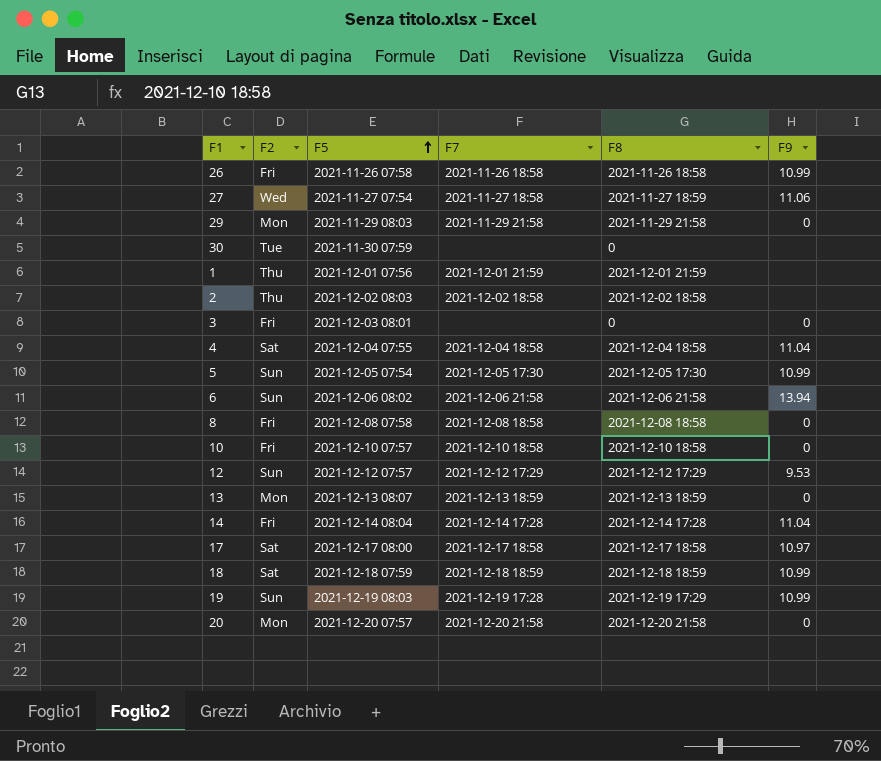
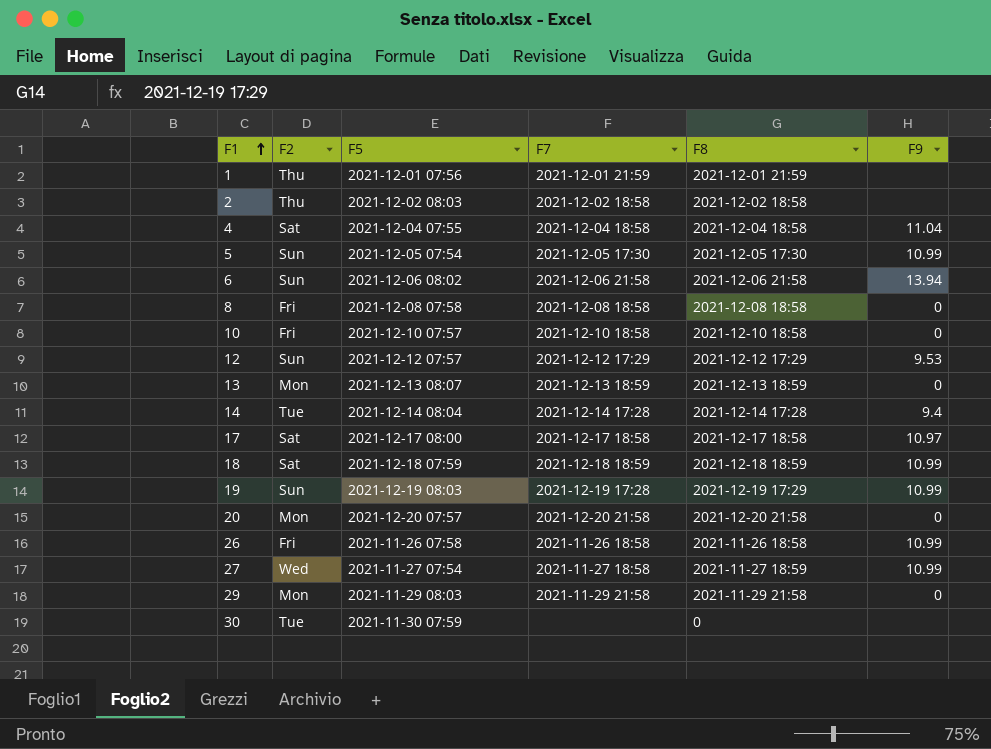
row order: F5 ascending -> F1 ascending
row 3: Fri | 2021-12-03 08:01 | none | 0 | 0 -> none
14 | F2: Fri -> Tue
14 | F9: 11.04 -> 9.4
27 | F9: 11.06 -> 10.99

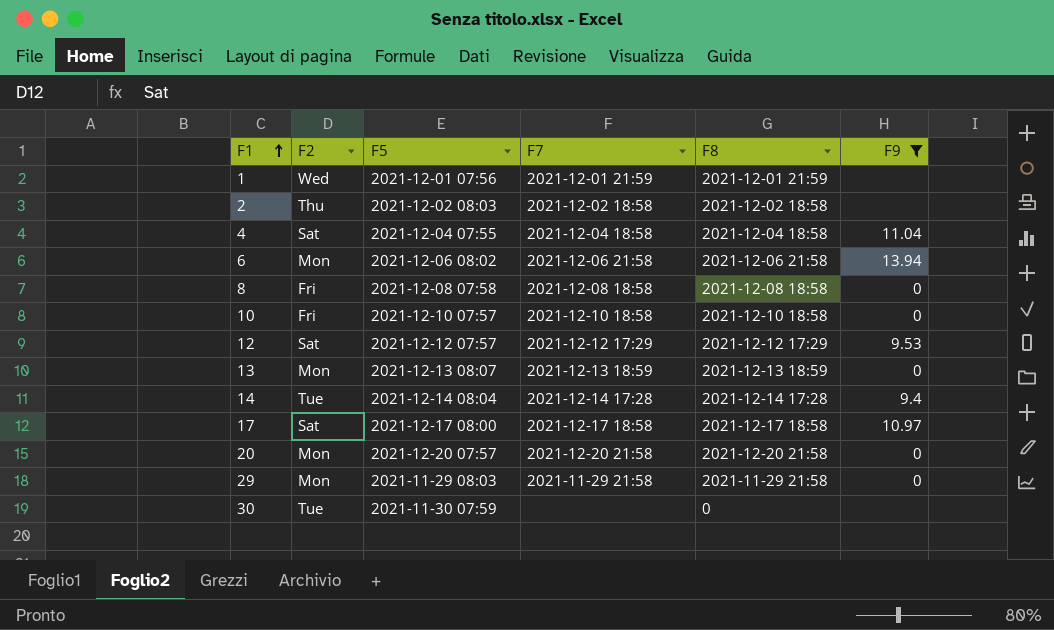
filter: none -> F9 != 10.99
1 | F2: Thu -> Wed
6 | F2: Sun -> Mon
12 | F2: Sun -> Sat

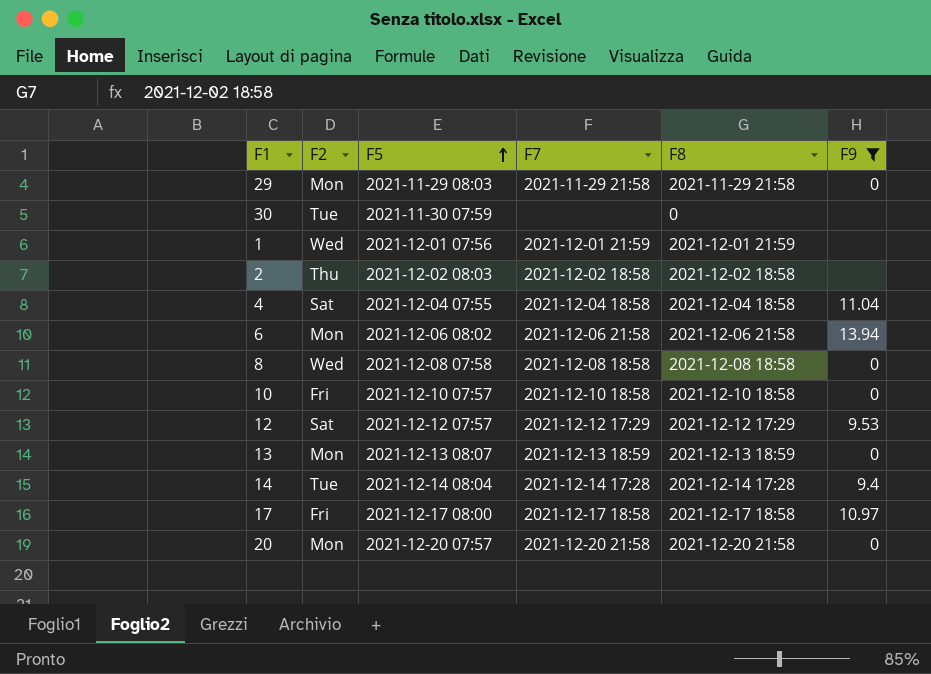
row order: F1 ascending -> F5 ascending
8 | F2: Fri -> Wed
17 | F2: Sat -> Fri

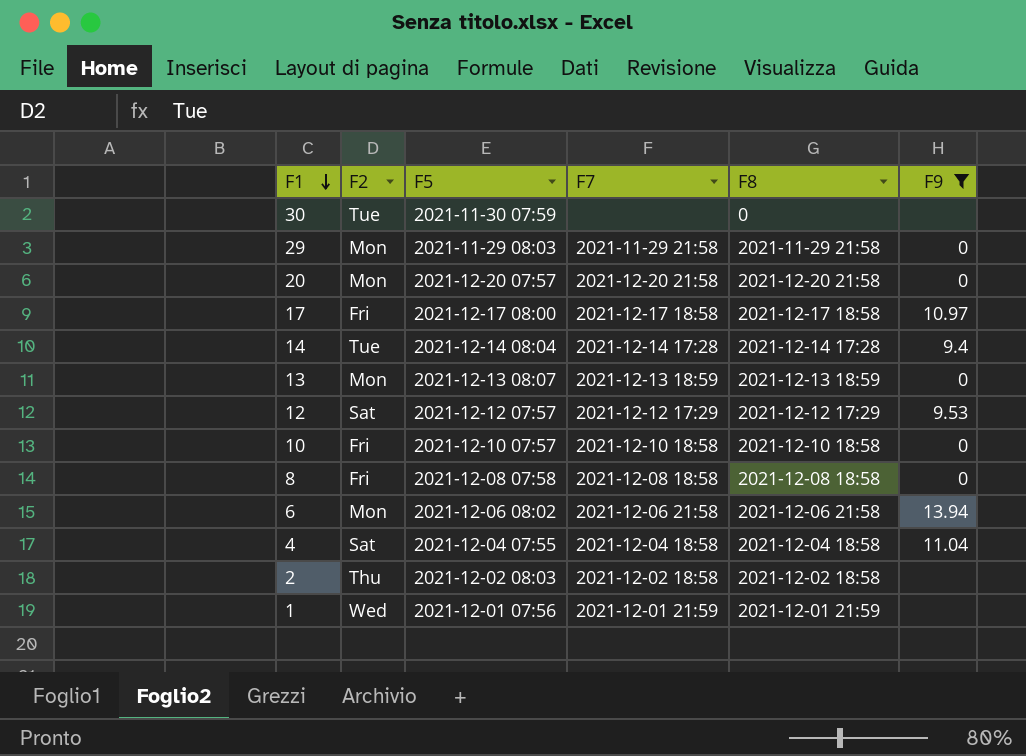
row order: F5 ascending -> F1 descending
8 | F2: Wed -> Fri

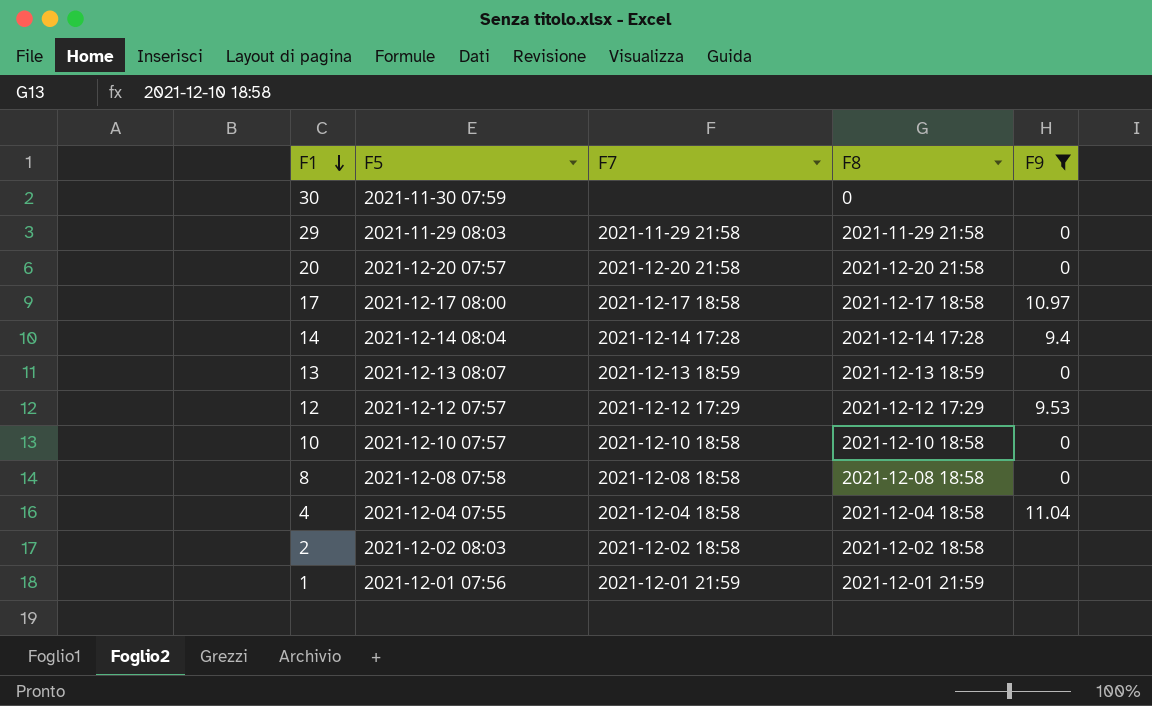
column F2 | position: 2 -> none
row 6: Mon | 2021-12-06 08:02 | 2021-12-06 21:58 | 2021-12-06 21:58 | 13.94 -> none

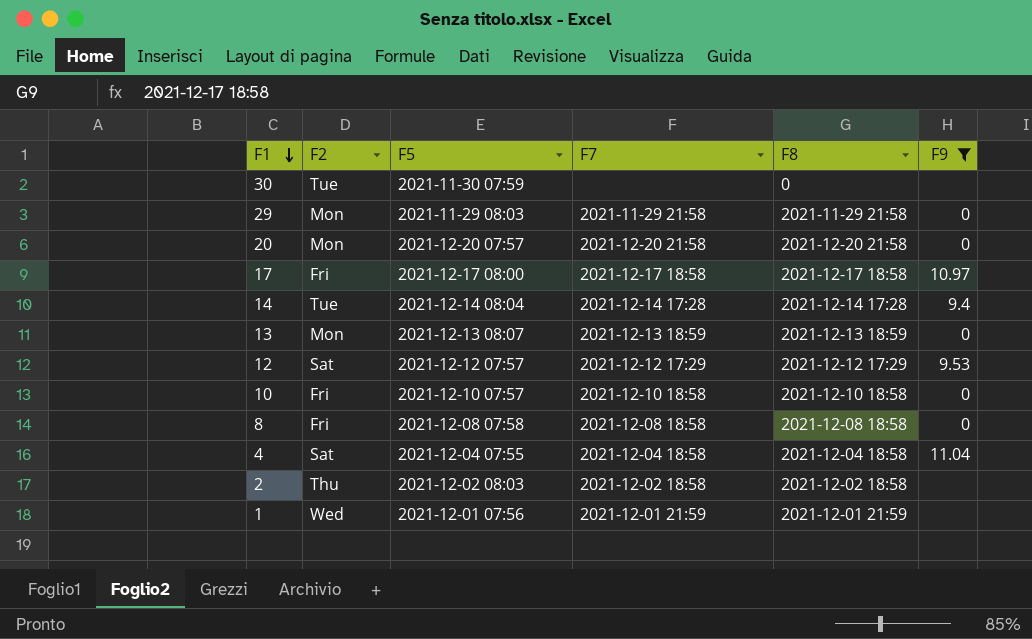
column F2 | position: none -> 2

